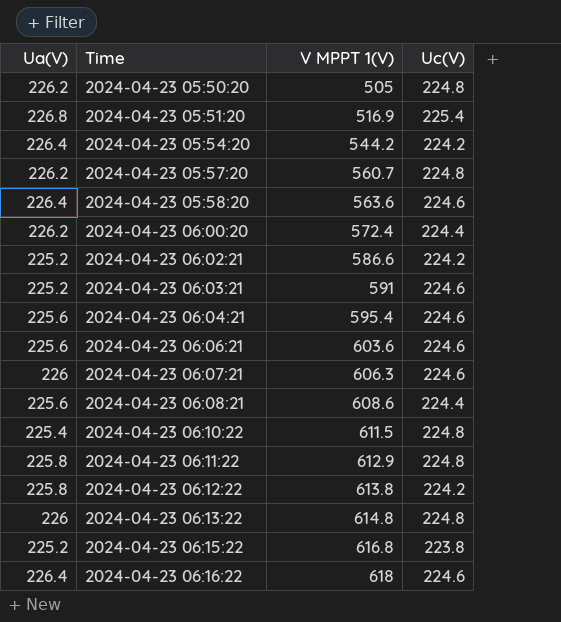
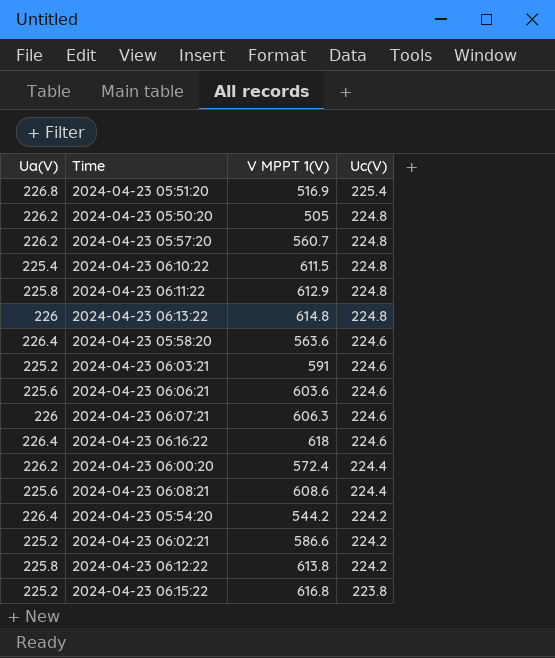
row order: Time ascending -> Uc(V) descending
row 2024-04-23 06:04:21: 225.6 | 595.4 | 224.6 -> none

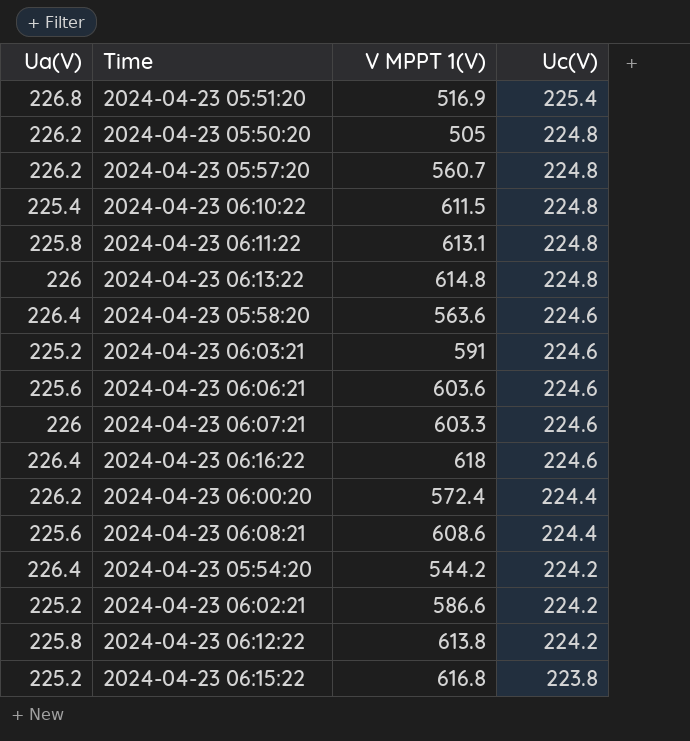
2024-04-23 06:11:22 | V MPPT 1(V): 612.9 -> 613.1
2024-04-23 06:07:21 | V MPPT 1(V): 606.3 -> 603.3

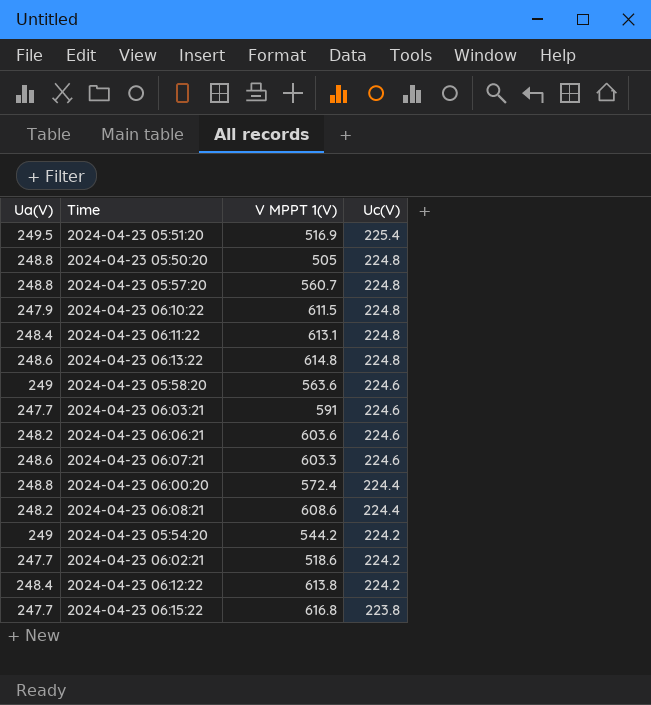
row 2024-04-23 06:16:22: 226.4 | 618 | 224.6 -> none
2024-04-23 05:51:20 | Ua(V): 226.8 -> 249.5
2024-04-23 05:50:20 | Ua(V): 226.2 -> 248.8
2024-04-23 05:57:20 | Ua(V): 226.2 -> 248.8
2024-04-23 06:10:22 | Ua(V): 225.4 -> 247.9
2024-04-23 06:11:22 | Ua(V): 225.8 -> 248.4
2024-04-23 06:13:22 | Ua(V): 226 -> 248.6
2024-04-23 05:58:20 | Ua(V): 226.4 -> 249
2024-04-23 06:03:21 | Ua(V): 225.2 -> 247.7
2024-04-23 06:06:21 | Ua(V): 225.6 -> 248.2
2024-04-23 06:07:21 | Ua(V): 226 -> 248.6
2024-04-23 06:00:20 | Ua(V): 226.2 -> 248.8
2024-04-23 06:08:21 | Ua(V): 225.6 -> 248.2
2024-04-23 05:54:20 | Ua(V): 226.4 -> 249
2024-04-23 06:02:21 | Ua(V): 225.2 -> 247.7
2024-04-23 06:02:21 | V MPPT 1(V): 586.6 -> 518.6
2024-04-23 06:12:22 | Ua(V): 225.8 -> 248.4
2024-04-23 06:15:22 | Ua(V): 225.2 -> 247.7

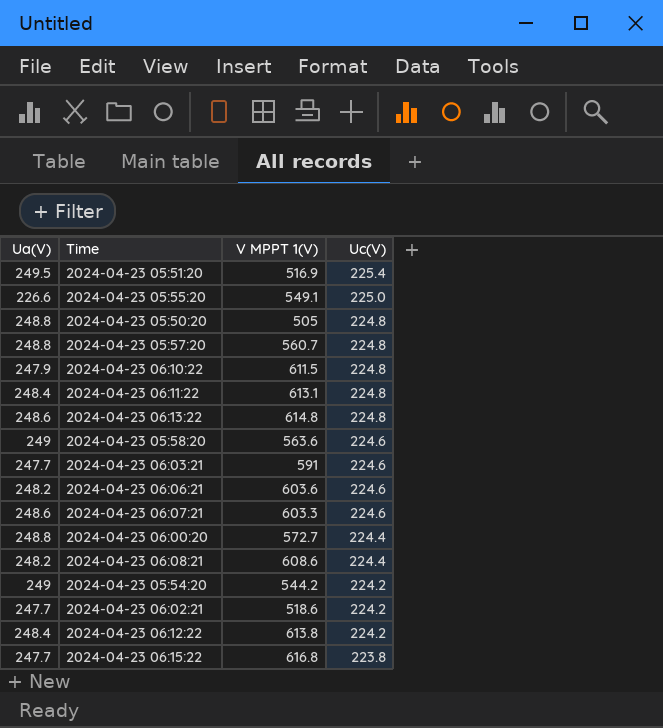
row 2024-04-23 05:55:20: none -> 226.6 | 549.1 | 225.0
2024-04-23 06:00:20 | V MPPT 1(V): 572.4 -> 572.7

